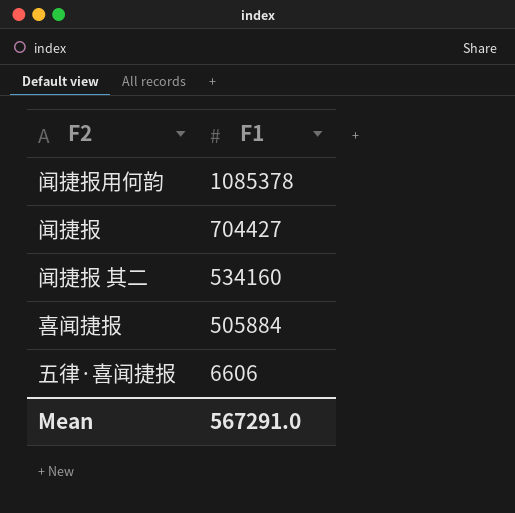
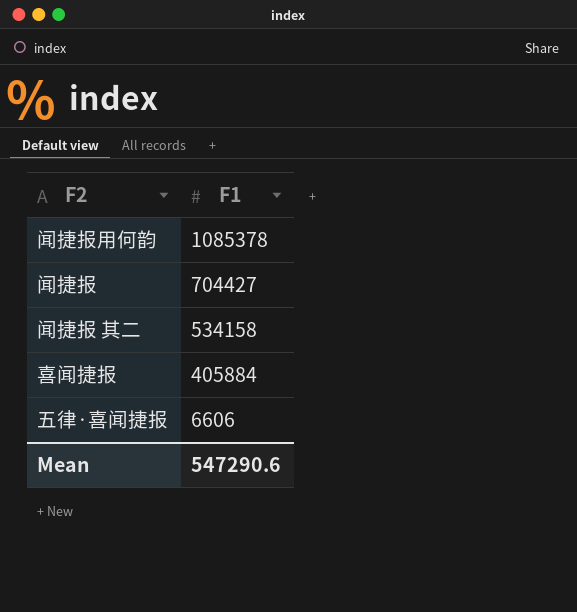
闻捷报 其二 | F1: 534160 -> 534158
喜闻捷报 | F1: 505884 -> 405884
Mean | F1: 567291.0 -> 547290.6

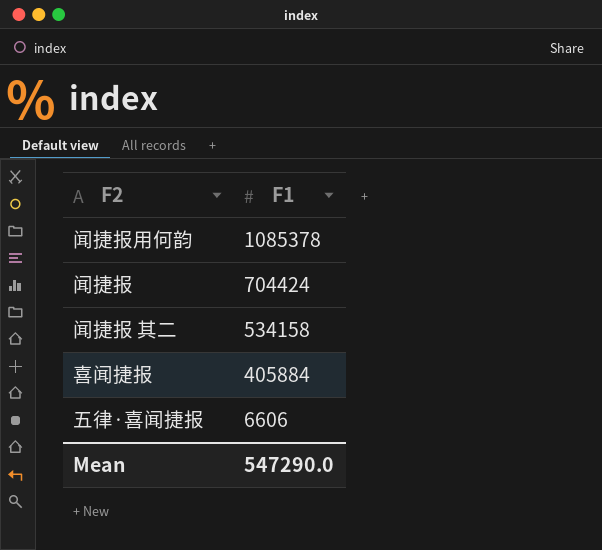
闻捷报 | F1: 704427 -> 704424
Mean | F1: 547290.6 -> 547290.0

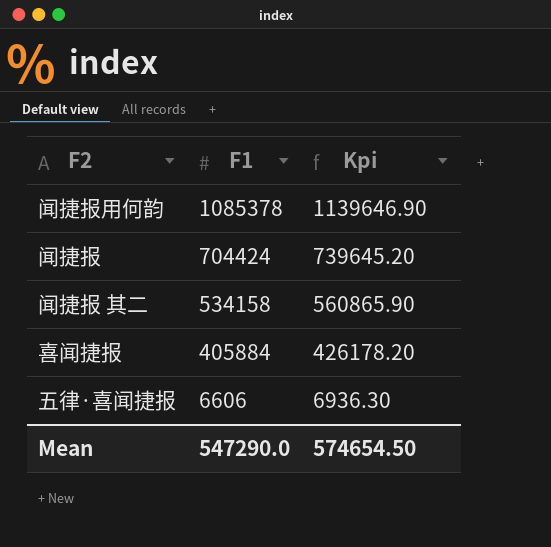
column Kpi | formula: none -> [F1] * 1.05

